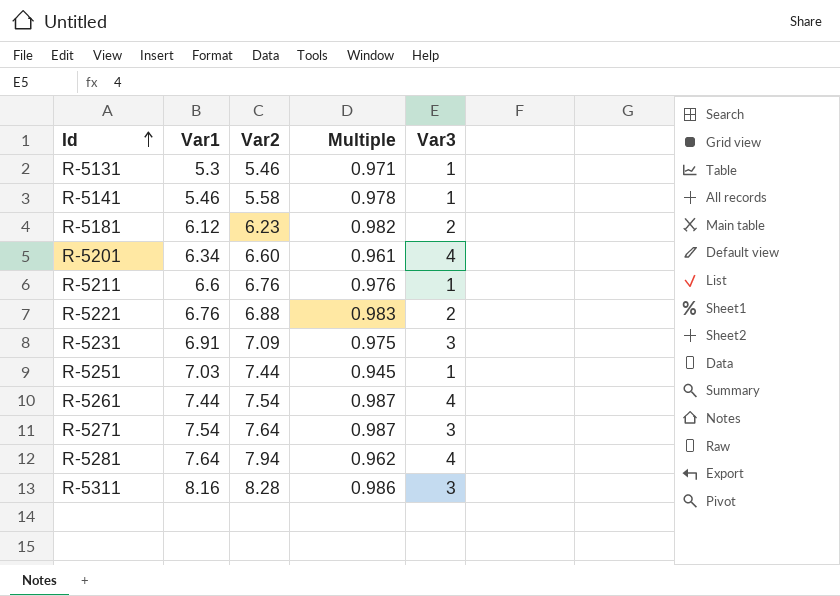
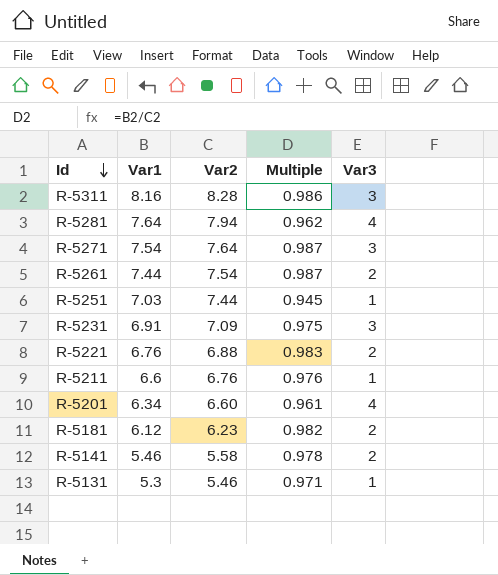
row order: Id ascending -> Id descending
R-5261 | Var3: 4 -> 2
R-5141 | Var3: 1 -> 2

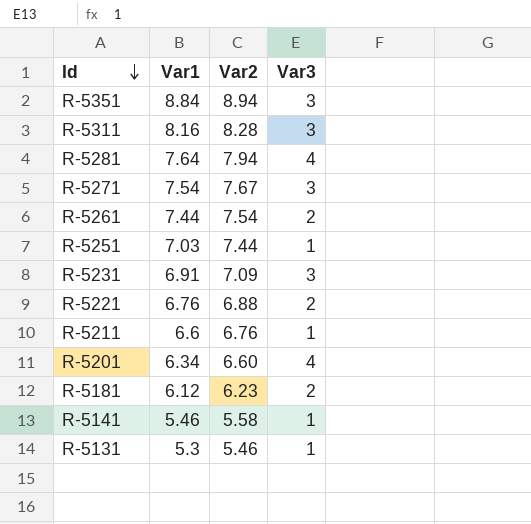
column Multiple | formula: [Var1] / [Var2] -> none
row R-5351: none -> 8.84 | 8.94 | 3
R-5271 | Var2: 7.64 -> 7.67
R-5141 | Var3: 2 -> 1

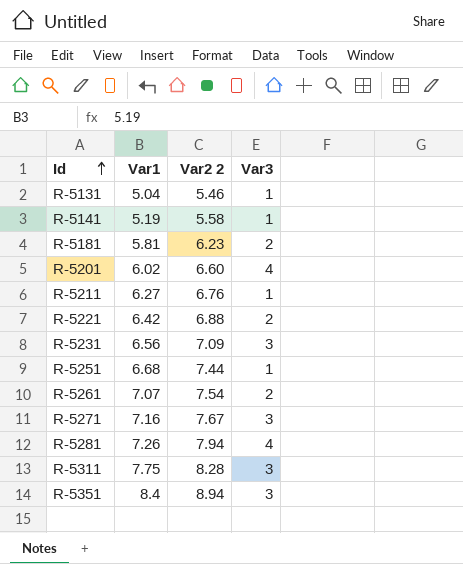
row order: Id descending -> Id ascending
column name: Var2 -> Var2 2
R-5131 | Var1: 5.3 -> 5.04
R-5141 | Var1: 5.46 -> 5.19
R-5181 | Var1: 6.12 -> 5.81
R-5201 | Var1: 6.34 -> 6.02
R-5211 | Var1: 6.6 -> 6.27
R-5221 | Var1: 6.76 -> 6.42
R-5231 | Var1: 6.91 -> 6.56
R-5251 | Var1: 7.03 -> 6.68
R-5261 | Var1: 7.44 -> 7.07
R-5271 | Var1: 7.54 -> 7.16
R-5281 | Var1: 7.64 -> 7.26
R-5311 | Var1: 8.16 -> 7.75
R-5351 | Var1: 8.84 -> 8.4

